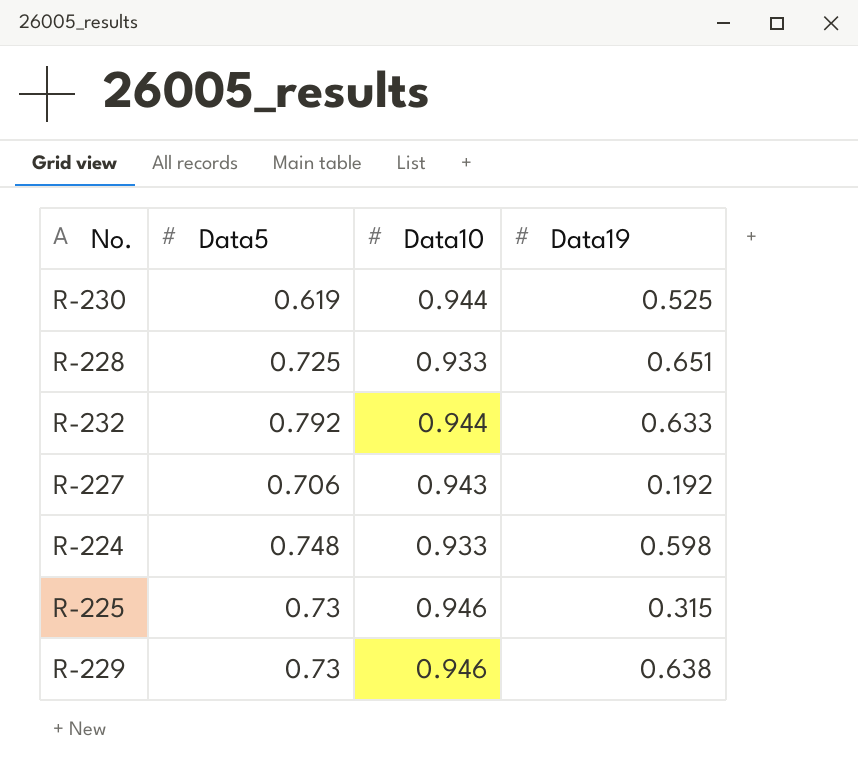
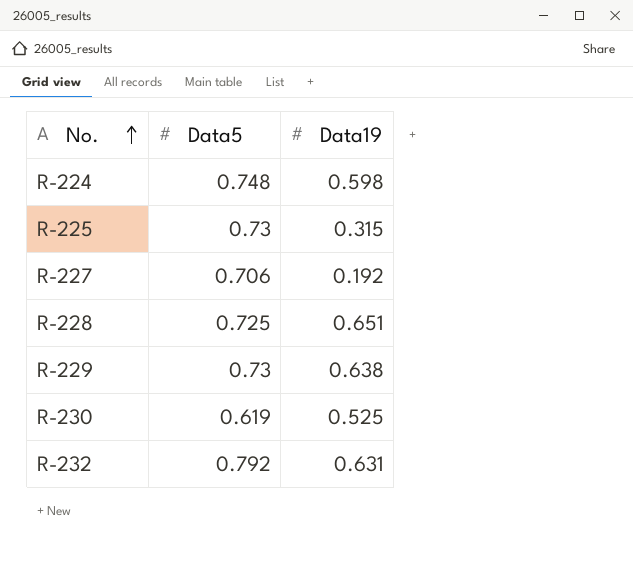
row order: none -> No. ascending
column Data10 | position: 3 -> none
R-232 | Data19: 0.633 -> 0.631

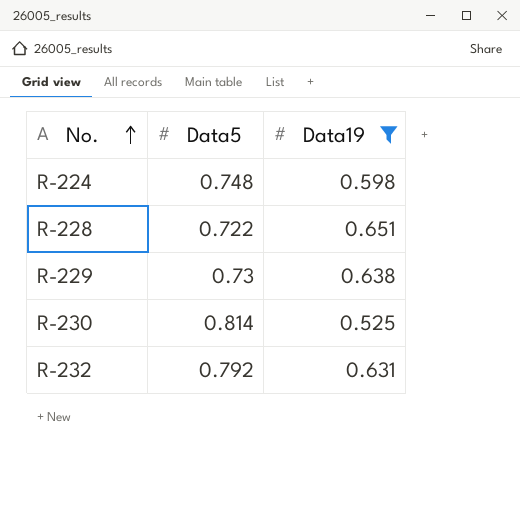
filter: none -> Data19 >= 0.525
R-228 | Data5: 0.725 -> 0.722
R-230 | Data5: 0.619 -> 0.814

